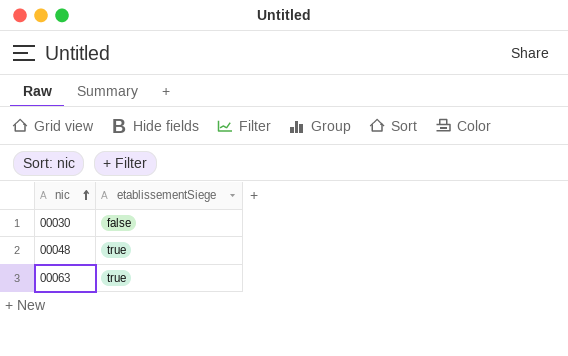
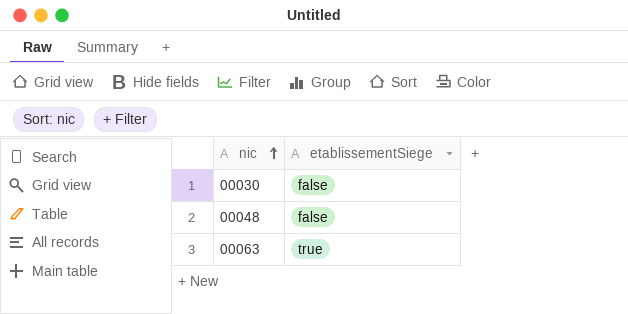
00048 | etablissementSiege: true -> false

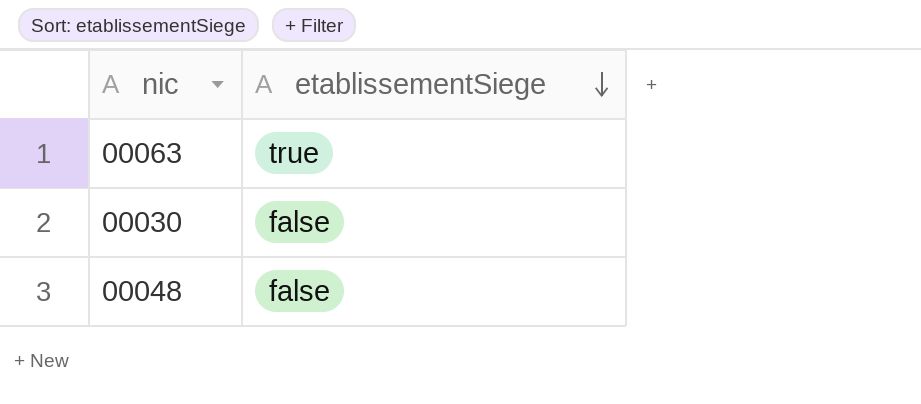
row order: nic ascending -> etablissementSiege descending

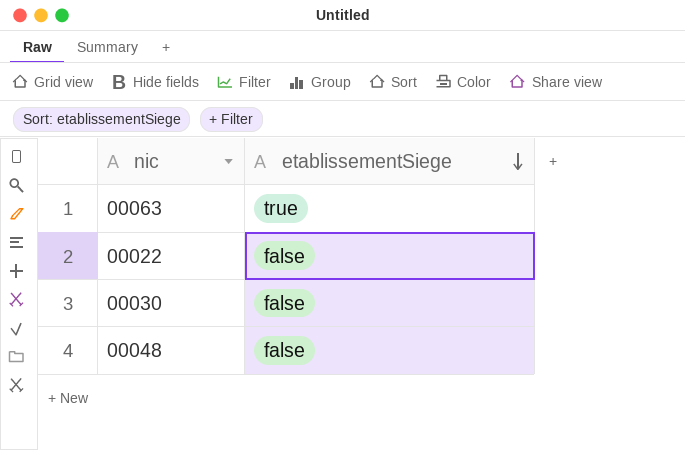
row 00022: none -> false

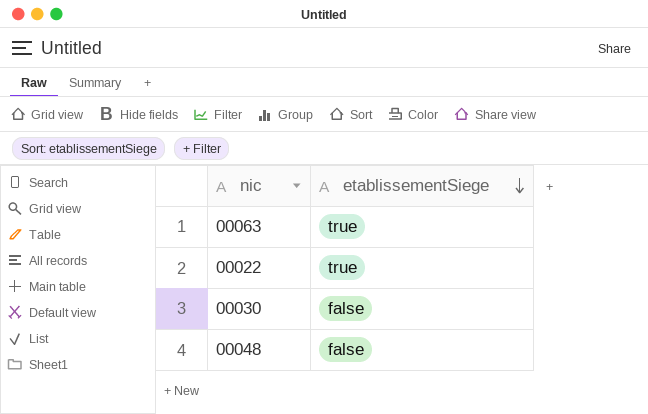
00022 | etablissementSiege: false -> true

